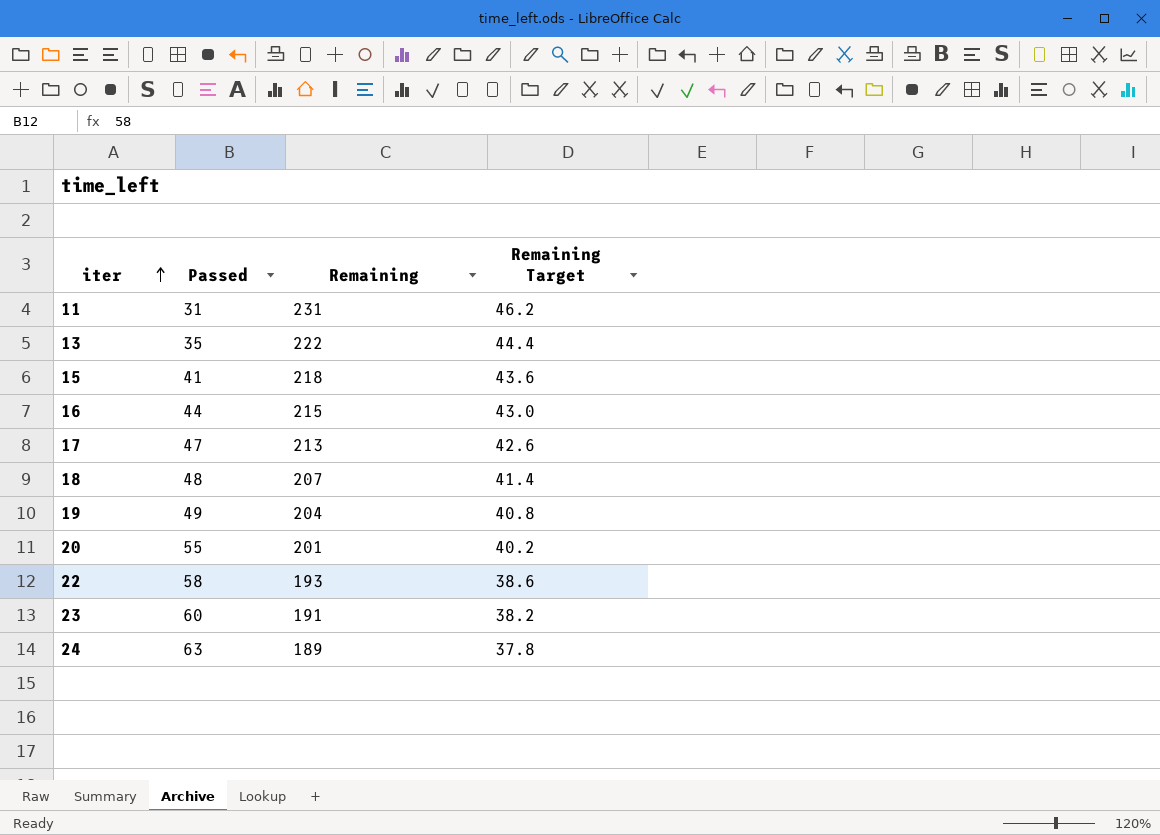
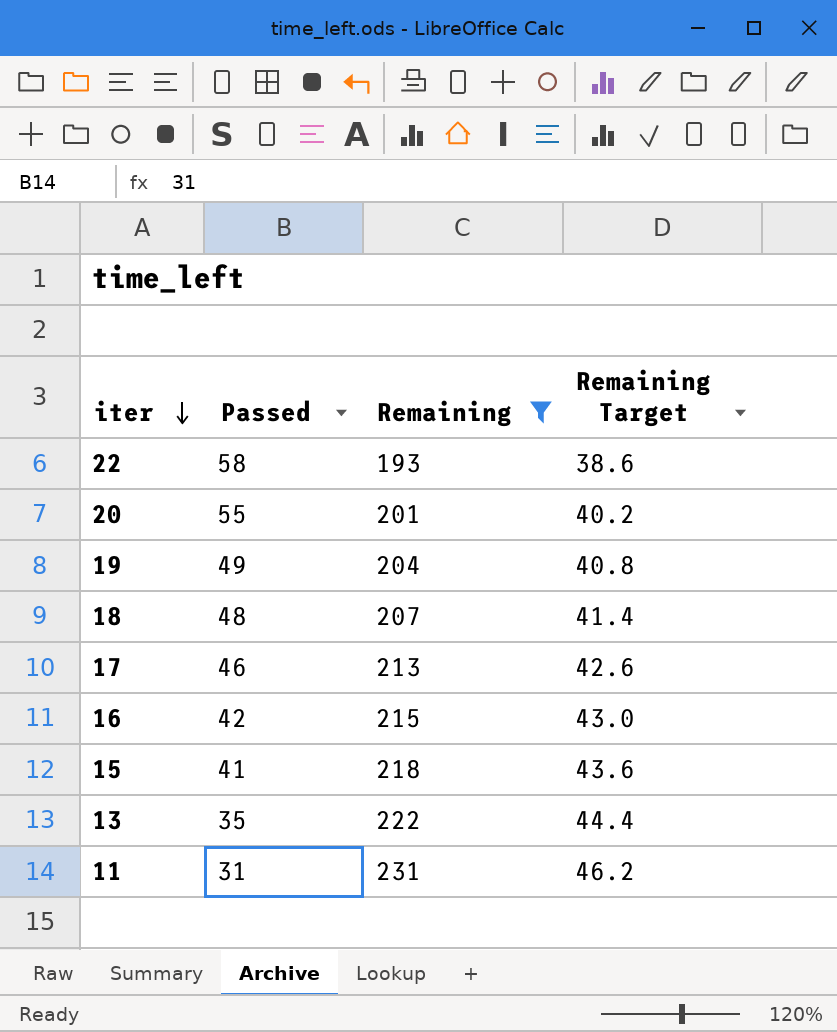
filter: none -> Remaining >= 193
row order: iter ascending -> iter descending
17 | Passed: 47 -> 46
16 | Passed: 44 -> 42

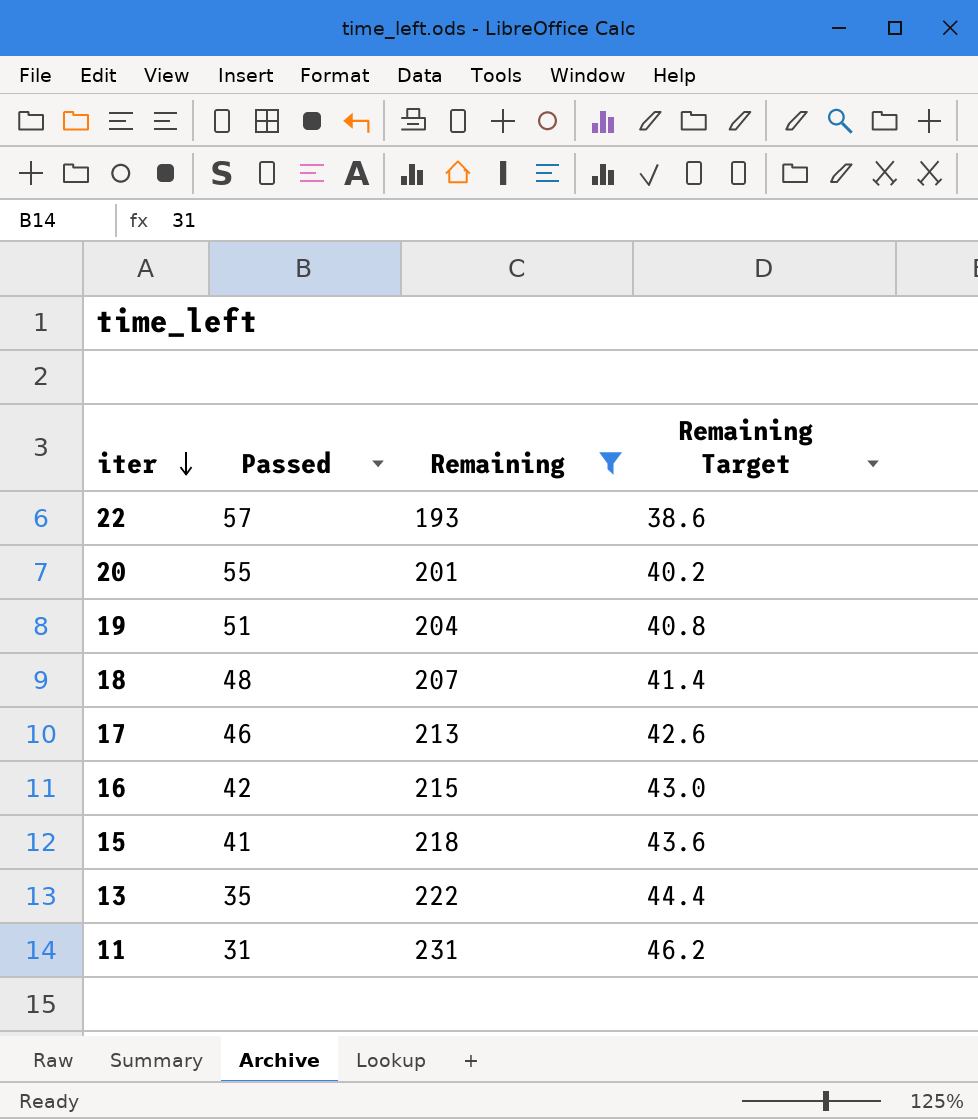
22 | Passed: 58 -> 57
19 | Passed: 49 -> 51

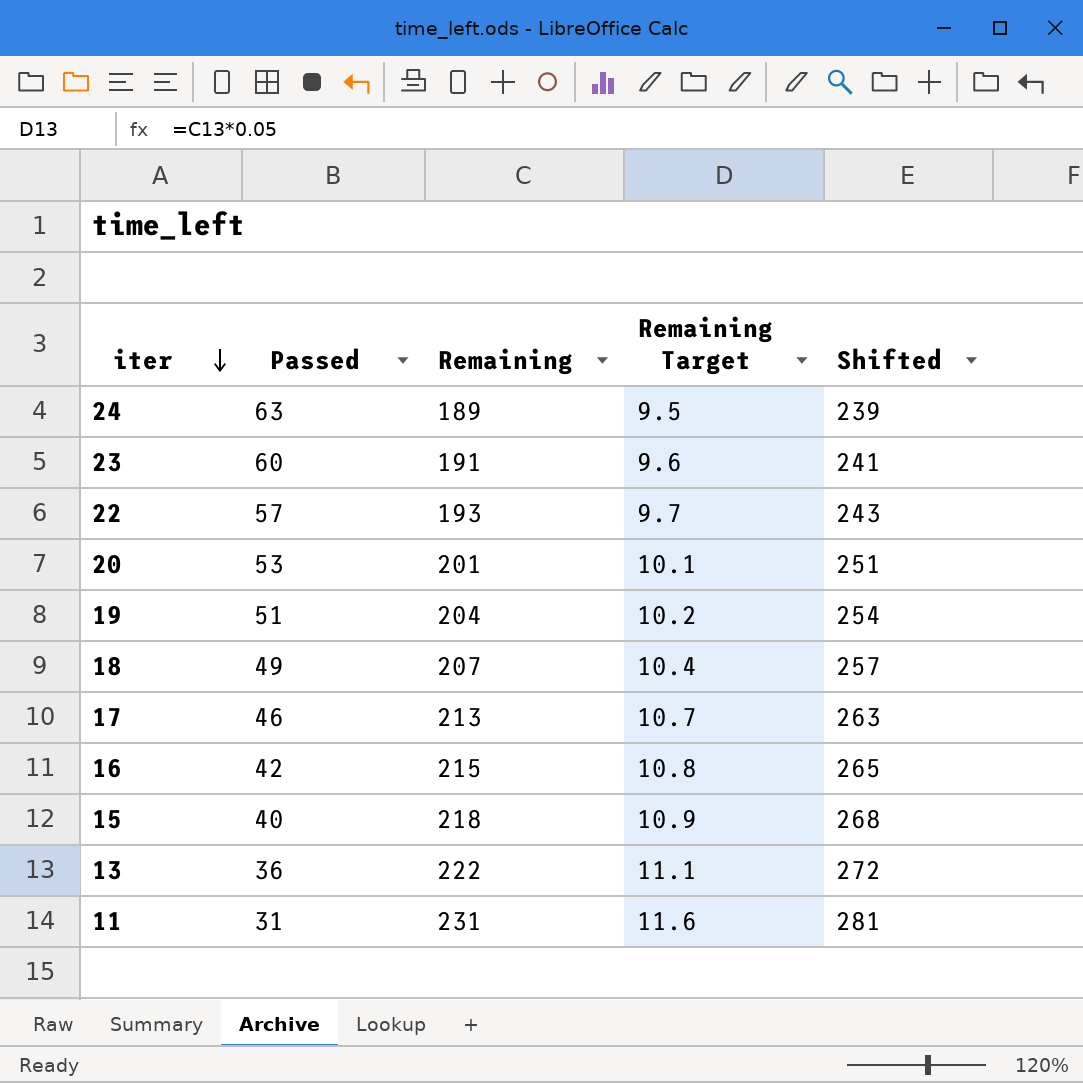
filter: Remaining >= 193 -> none
column Remaining Target | formula: [Remaining] * 0.2 -> [Remaining] * 0.05
column Shifted | formula: none -> [Remaining] + 50
20 | Passed: 55 -> 53
18 | Passed: 48 -> 49
15 | Passed: 41 -> 40
13 | Passed: 35 -> 36

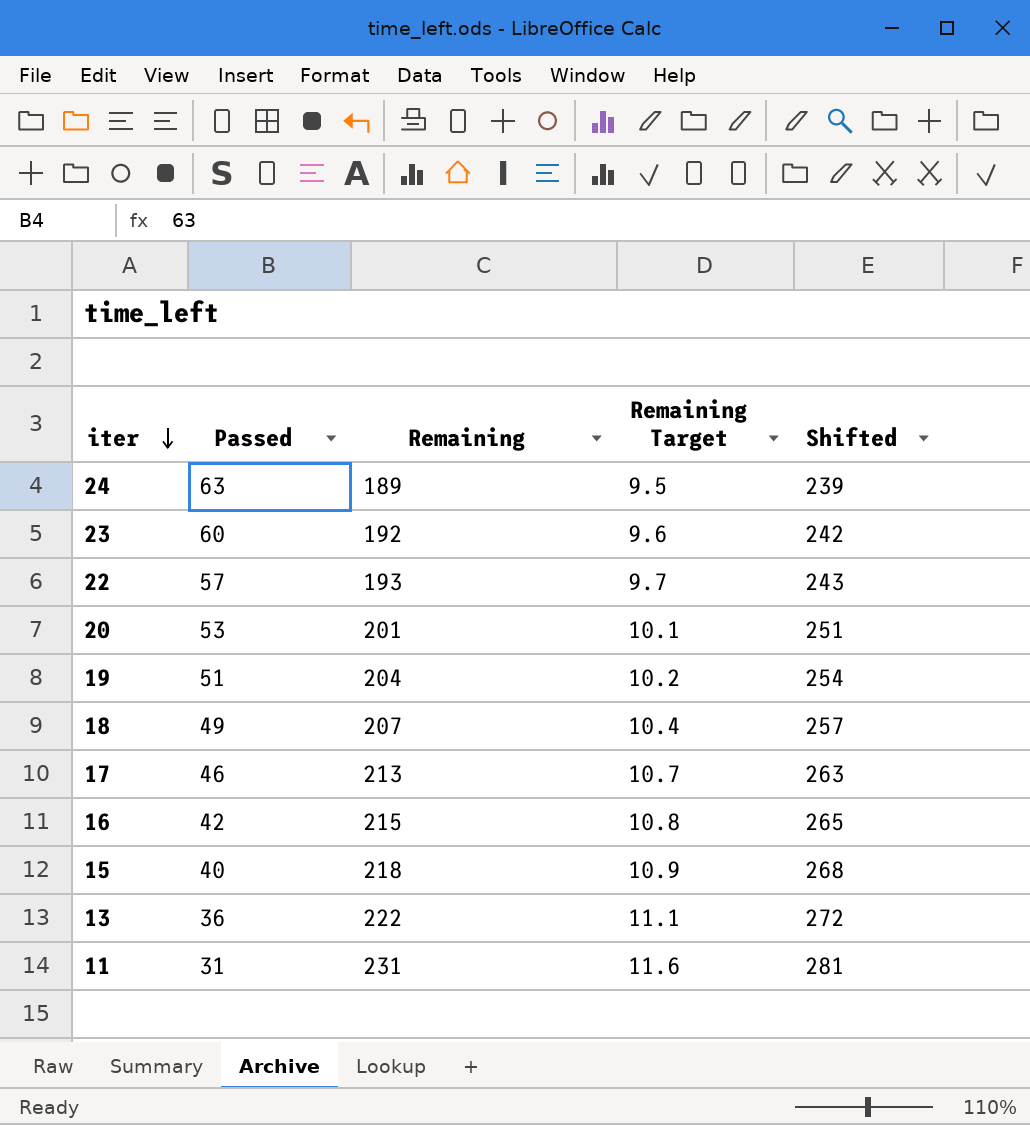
23 | Remaining: 191 -> 192
23 | Shifted: 241 -> 242

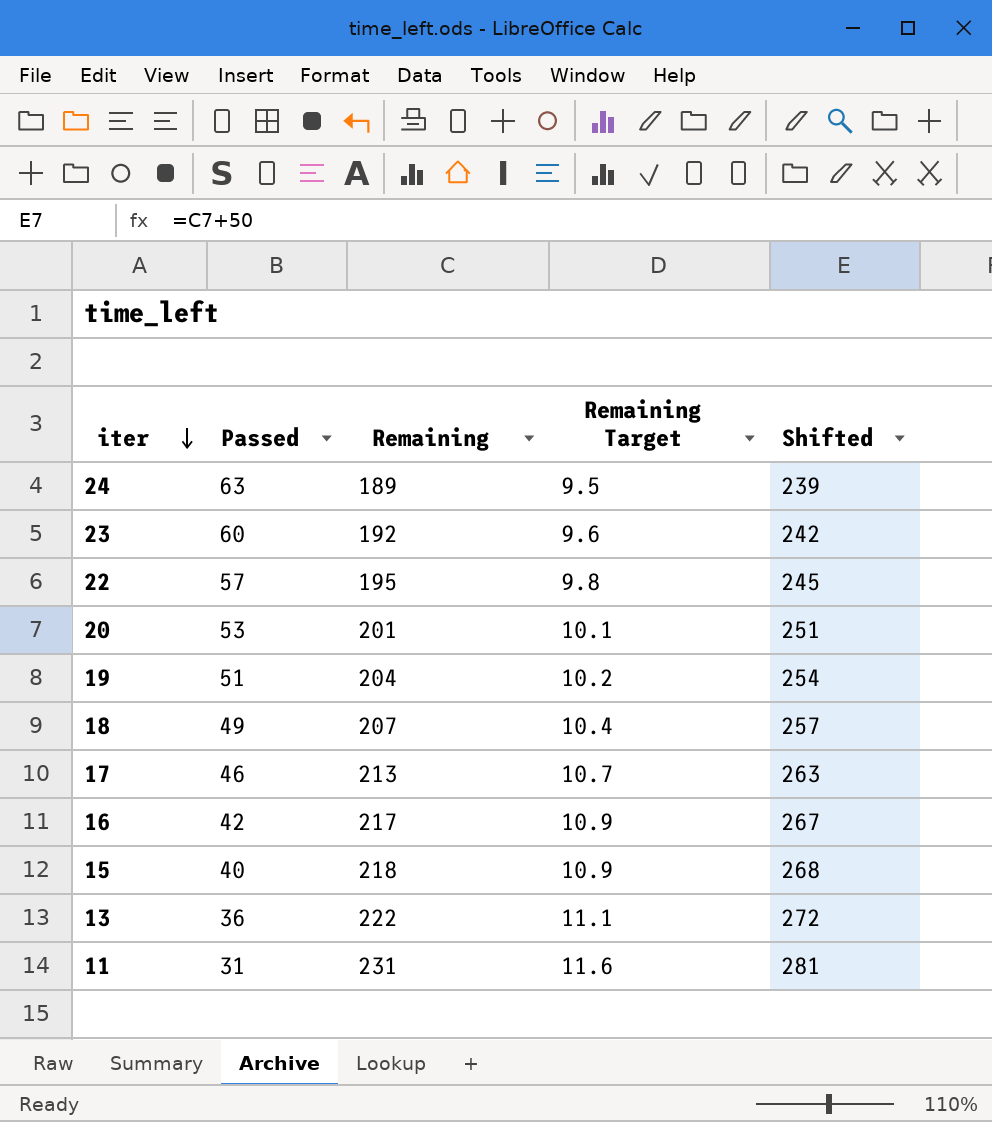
22 | Remaining: 193 -> 195
22 | Remaining Target: 9.7 -> 9.8
22 | Shifted: 243 -> 245
16 | Remaining: 215 -> 217
16 | Remaining Target: 10.8 -> 10.9
16 | Shifted: 265 -> 267

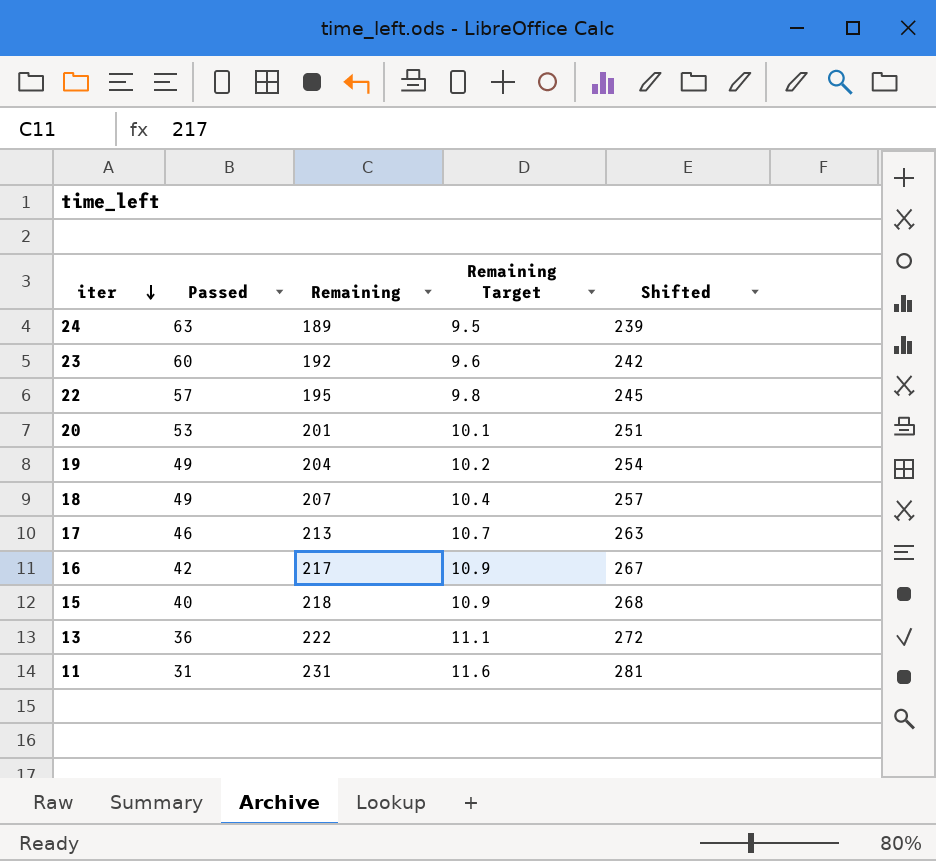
19 | Passed: 51 -> 49

